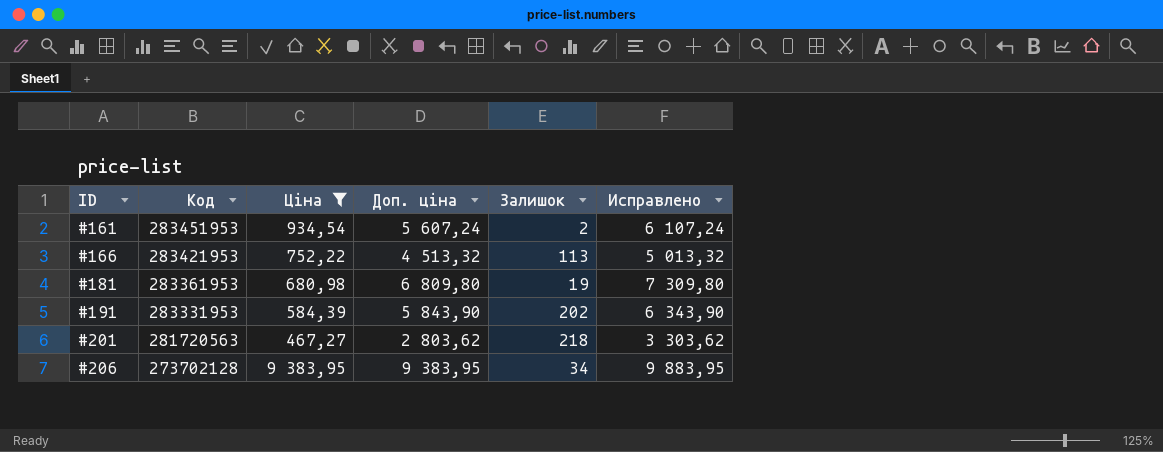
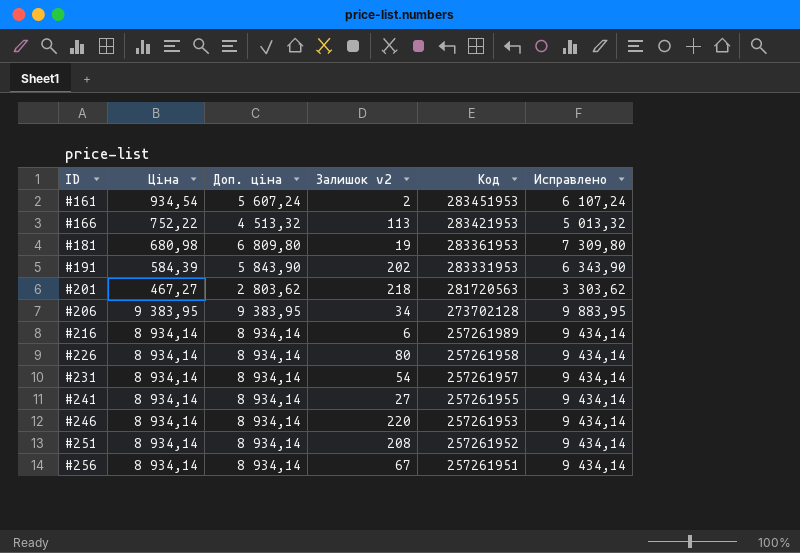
filter: Ціна != 8 934,14 -> none
column name: Залишок -> Залишок v2
column Код | position: 2 -> 5

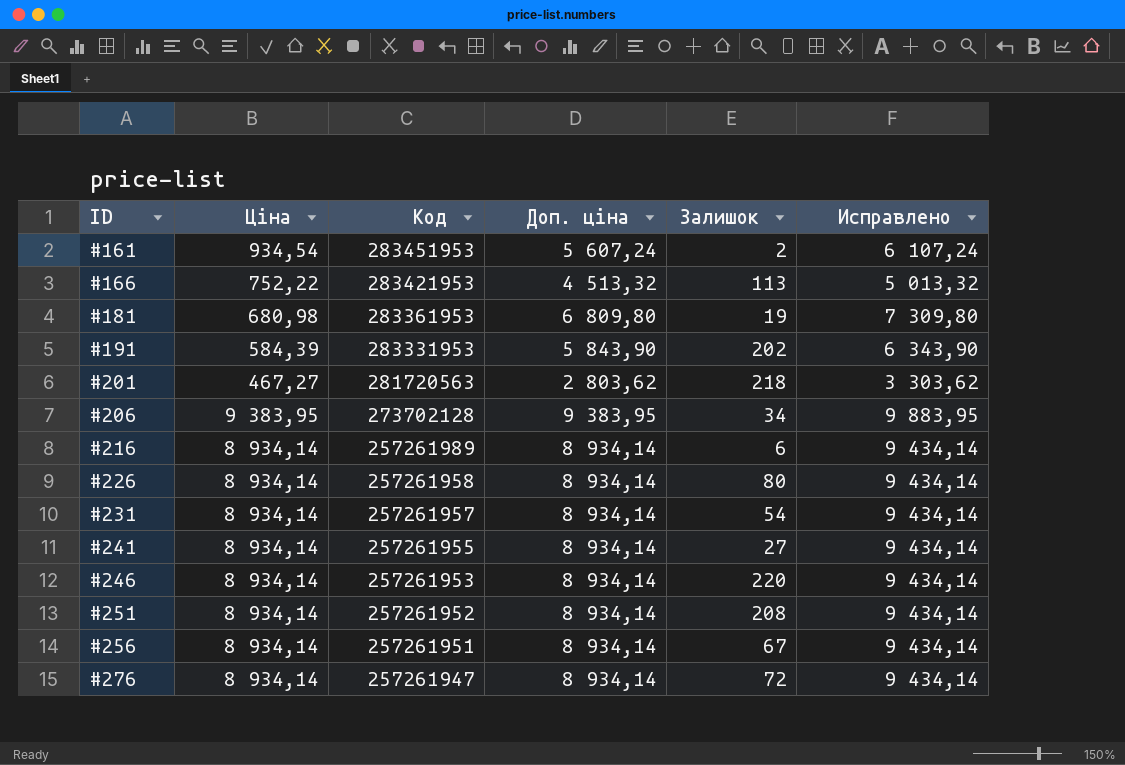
column Код | position: 5 -> 3
column name: Залишок v2 -> Залишок
row #276: none -> 8 934,14 | 257261947 | 8 934,14 | 72 | 9 434,14

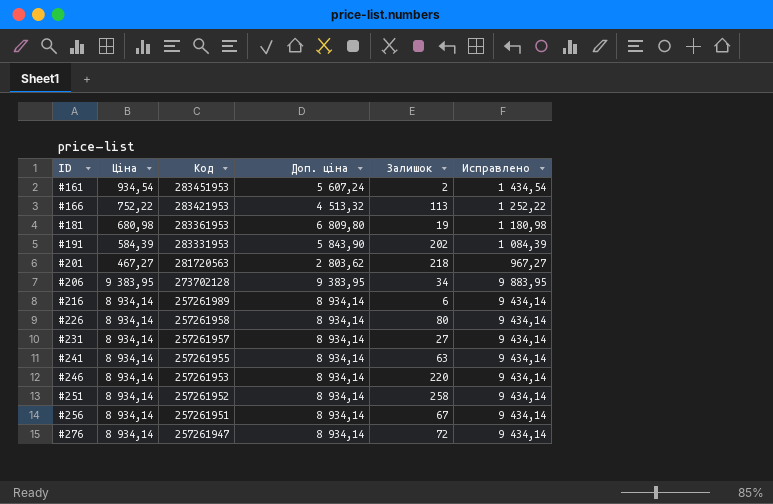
column Исправлено | formula: [Доп. ціна] + 500 -> [Ціна] + 500
#231 | Залишок: 54 -> 27
#241 | Залишок: 27 -> 63
#251 | Залишок: 208 -> 258

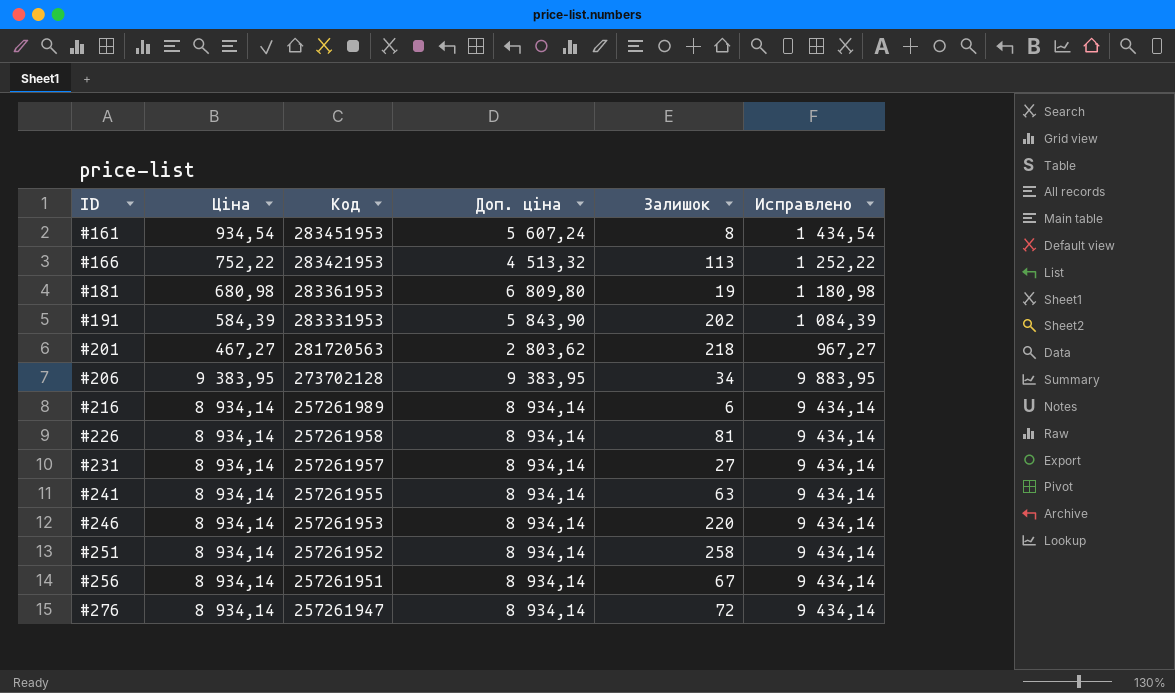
#161 | Залишок: 2 -> 8
#226 | Залишок: 80 -> 81

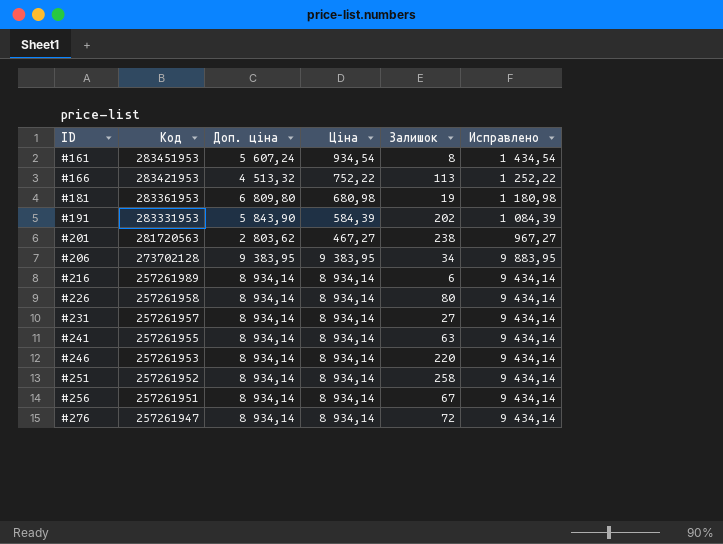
column Ціна | position: 2 -> 4
#201 | Залишок: 218 -> 238
#226 | Залишок: 81 -> 80

